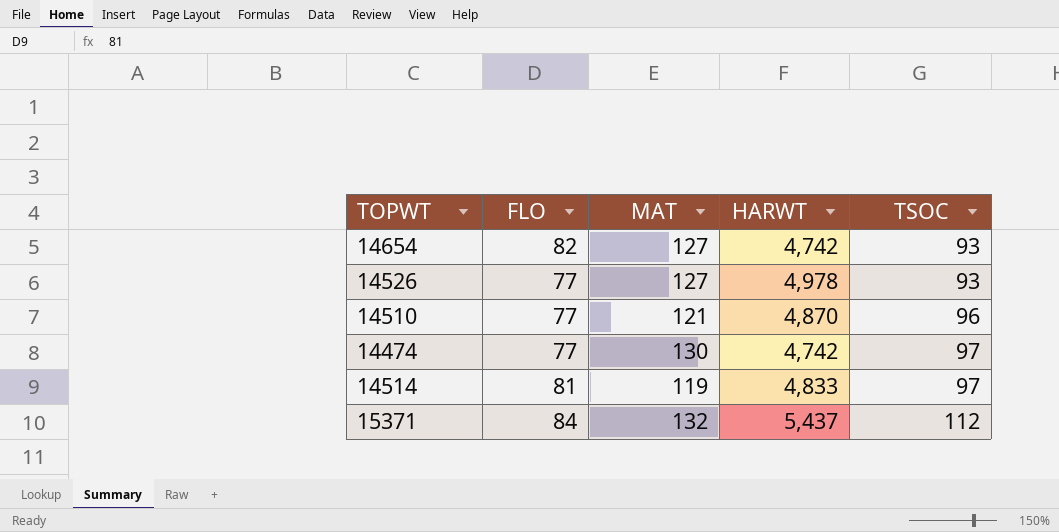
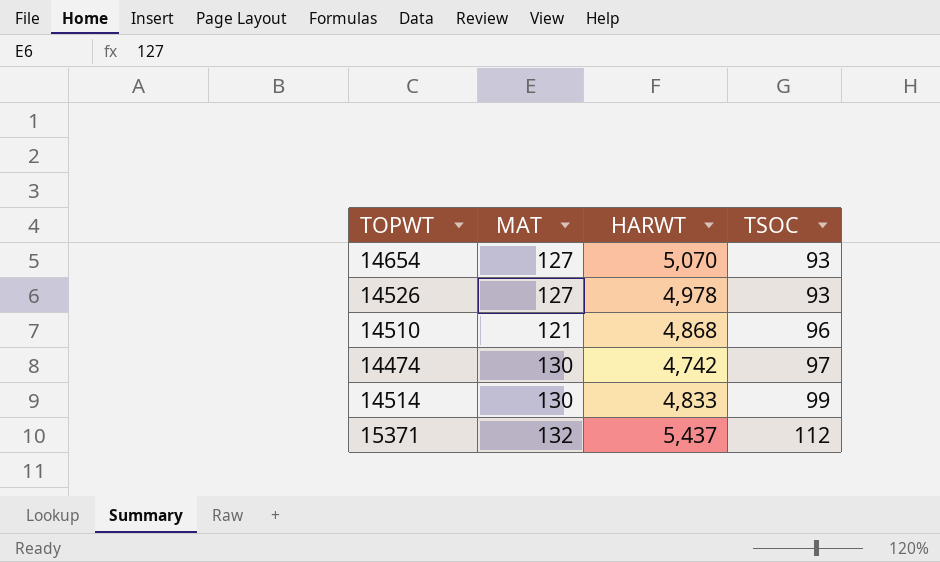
column FLO | position: 2 -> none
14654 | HARWT: 4,742 -> 5,070
14510 | HARWT: 4,870 -> 4,868
14514 | MAT: 119 -> 130
14514 | TSOC: 97 -> 99

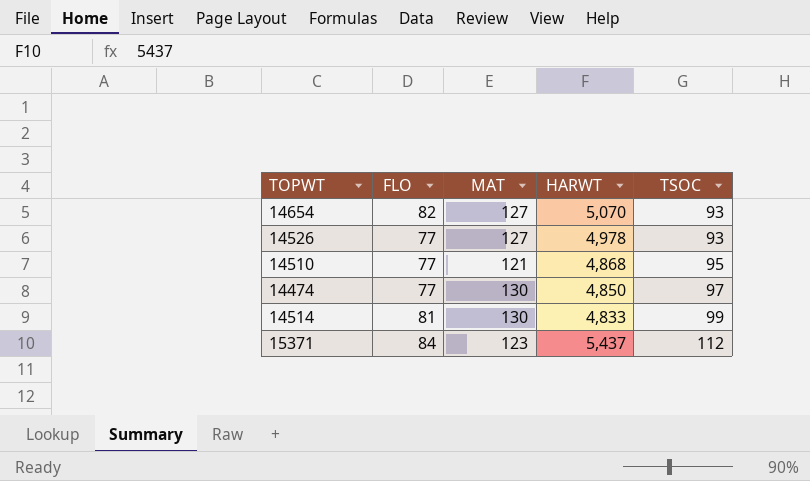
column FLO | position: none -> 2
14510 | TSOC: 96 -> 95
14474 | HARWT: 4,742 -> 4,850
15371 | MAT: 132 -> 123

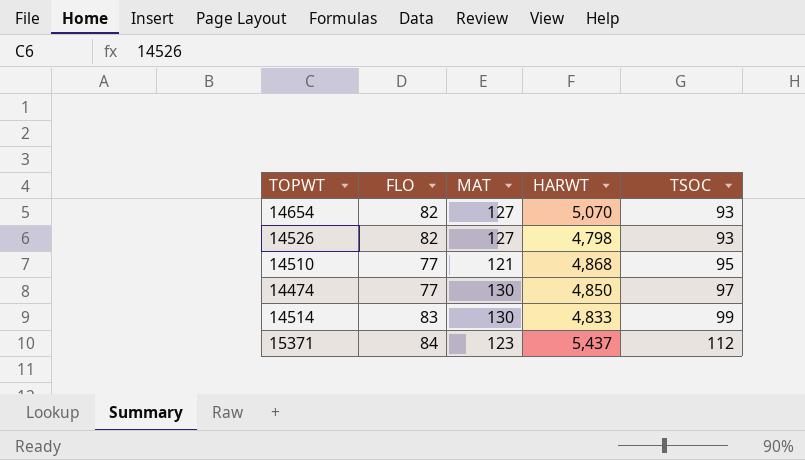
14526 | FLO: 77 -> 82
14526 | HARWT: 4,978 -> 4,798
14514 | FLO: 81 -> 83

